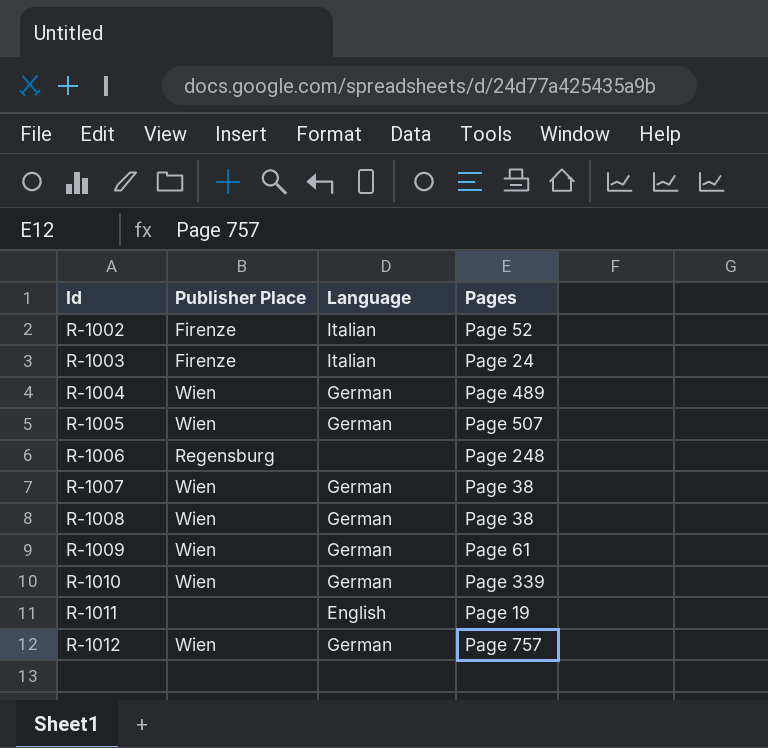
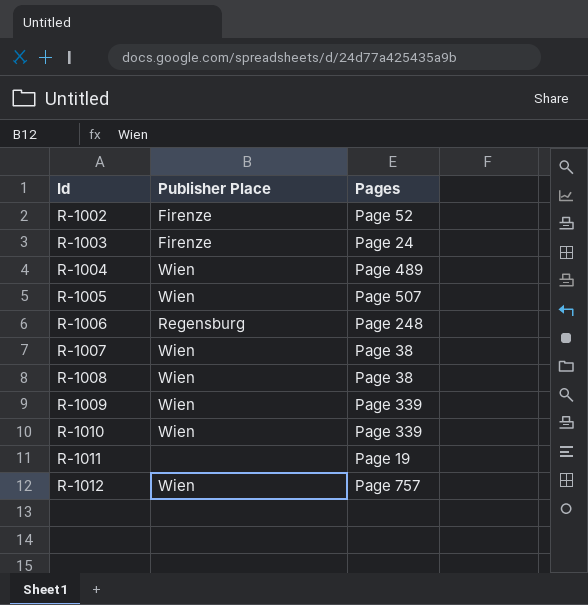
column Language | position: 3 -> none
R-1009 | Pages: Page 61 -> Page 339

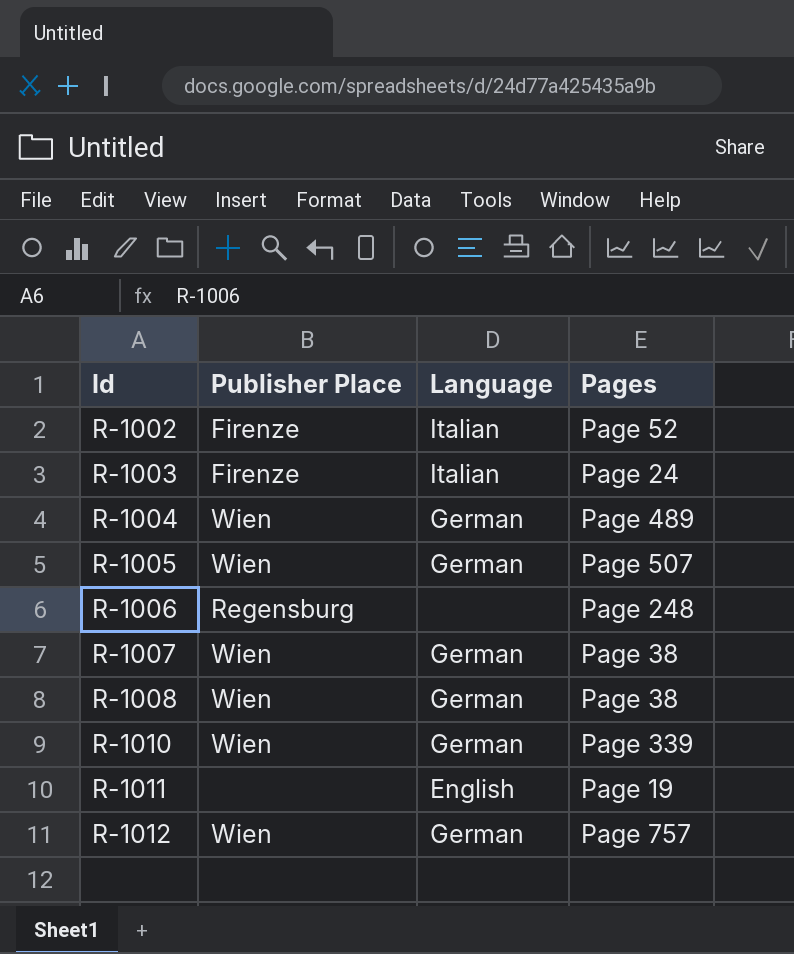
column Language | position: none -> 3
row R-1009: Wien | Page 339 -> none

